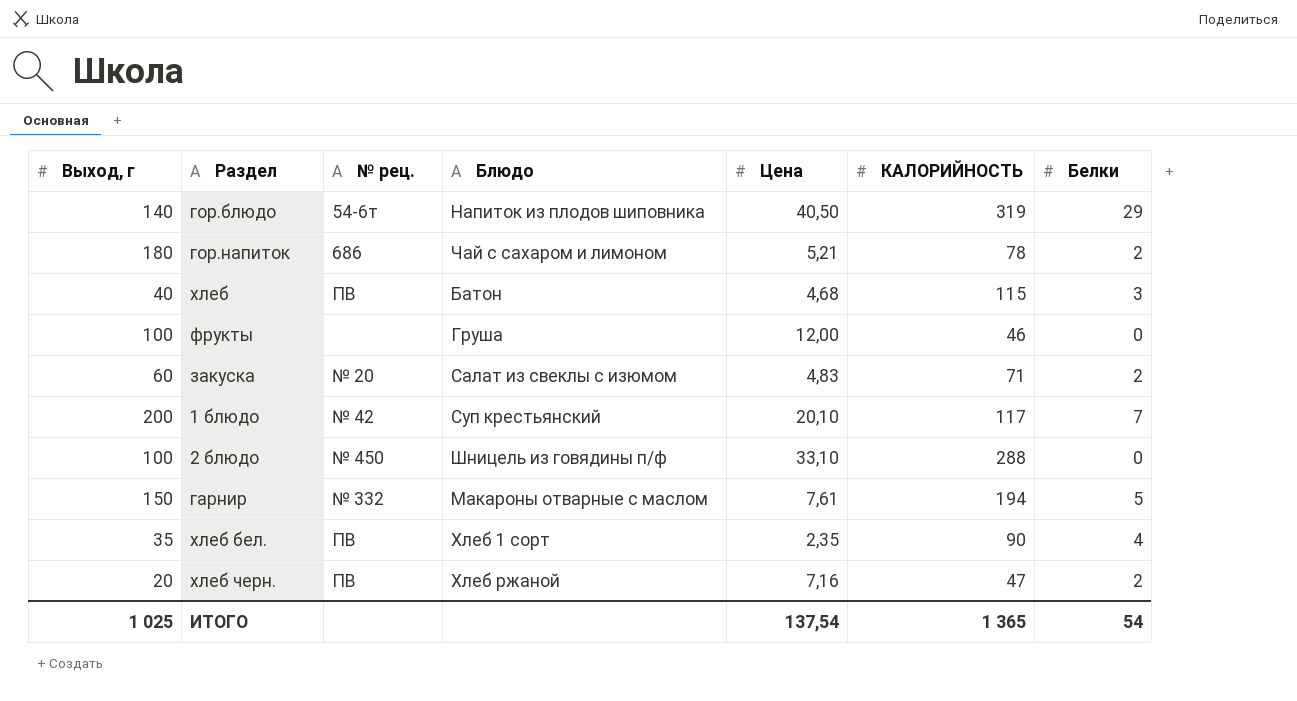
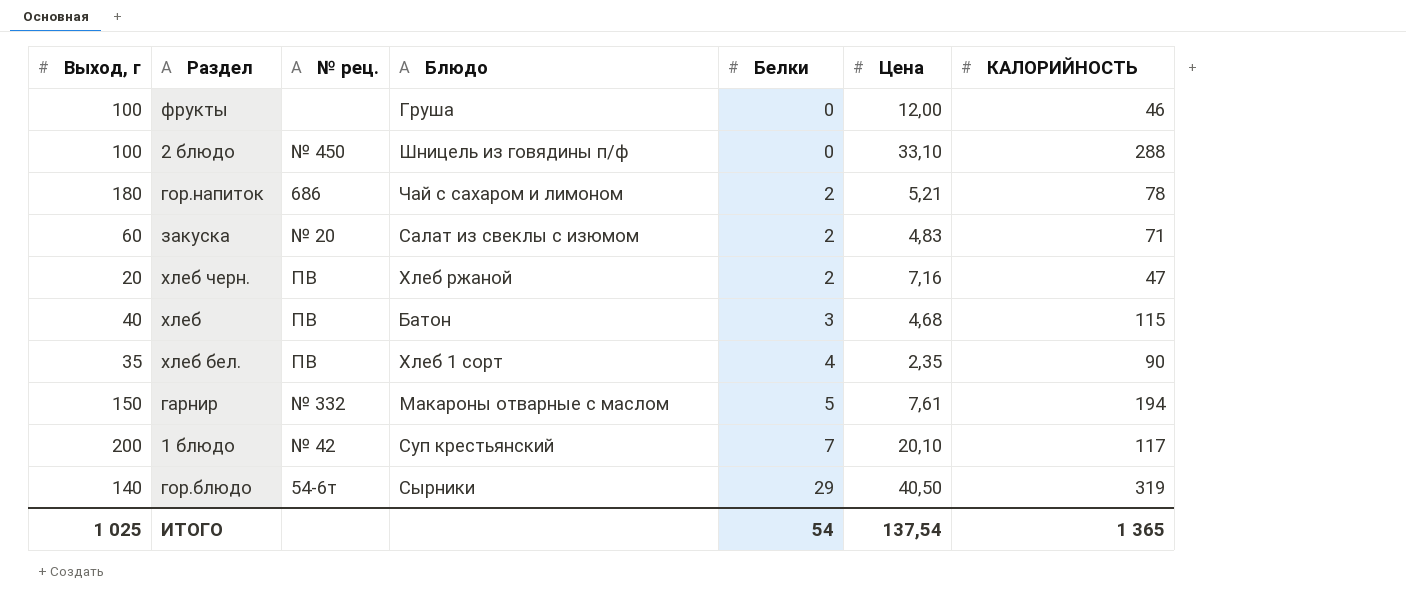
row order: none -> Белки ascending
column Белки | position: 7 -> 5
гор.блюдо | Блюдо: Напиток из плодов шиповника -> Сырники

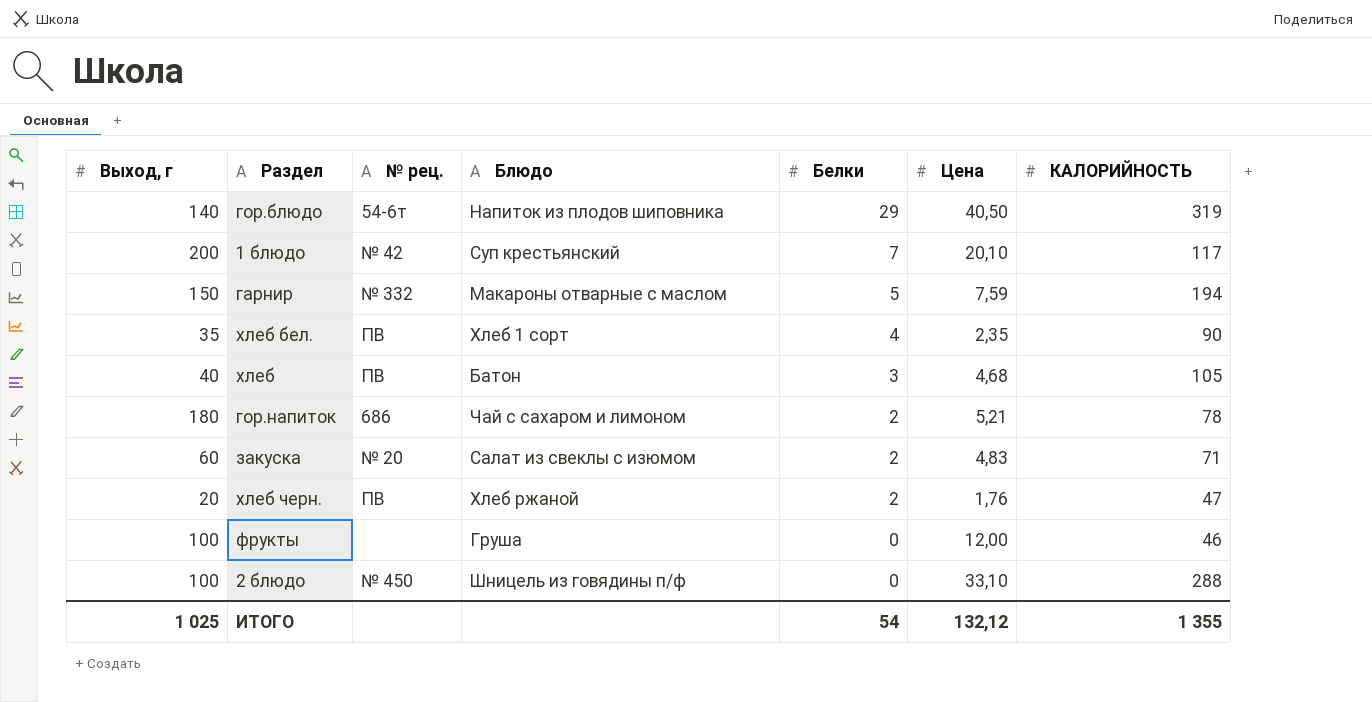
row order: Белки ascending -> Белки descending
гор.блюдо | Блюдо: Сырники -> Напиток из плодов шиповника
гарнир | Цена: 7,61 -> 7,59
хлеб | КАЛОРИЙНОСТЬ: 115 -> 105
хлеб черн. | Цена: 7,16 -> 1,76
ИТОГО | Цена: 137,54 -> 132,12
ИТОГО | КАЛОРИЙНОСТЬ: 1 365 -> 1 355

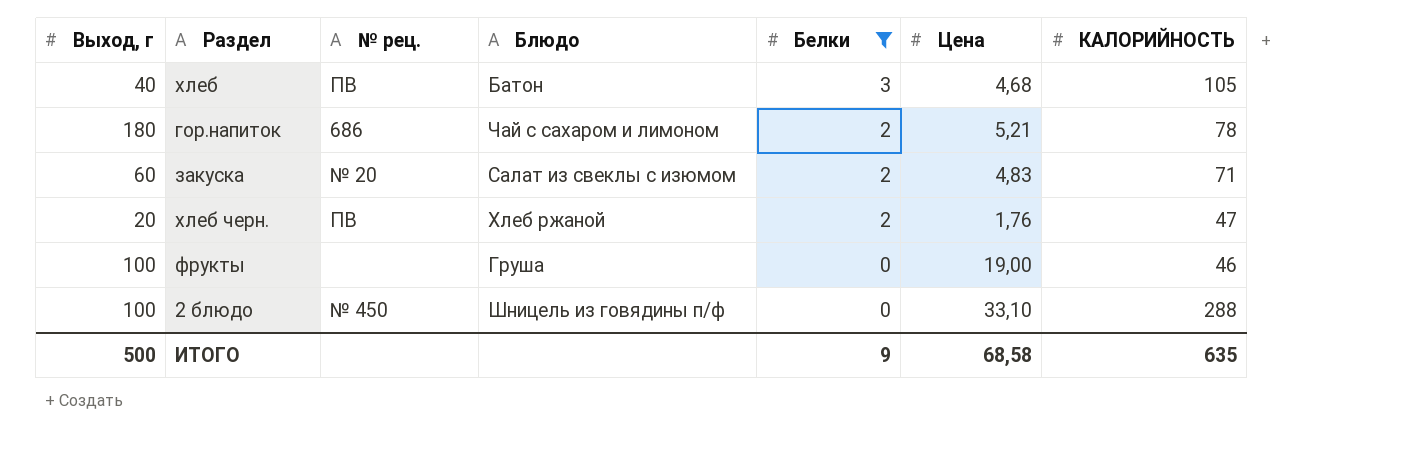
filter: none -> Белки <= 3
фрукты | Цена: 12,00 -> 19,00
ИТОГО | Выход, г: 1 025 -> 500
ИТОГО | Белки: 54 -> 9
ИТОГО | Цена: 132,12 -> 68,58
ИТОГО | КАЛОРИЙНОСТЬ: 1 355 -> 635

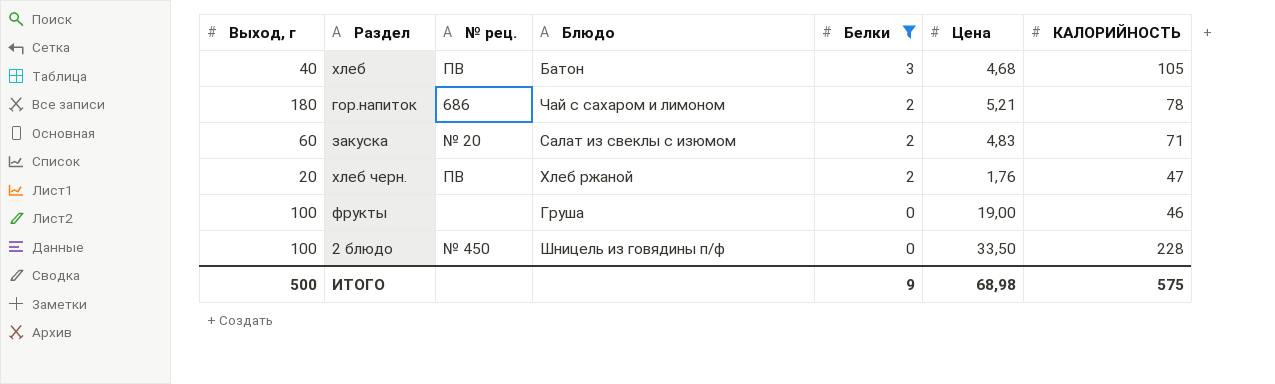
2 блюдо | Цена: 33,10 -> 33,50
2 блюдо | КАЛОРИЙНОСТЬ: 288 -> 228
ИТОГО | Цена: 68,58 -> 68,98
ИТОГО | КАЛОРИЙНОСТЬ: 635 -> 575

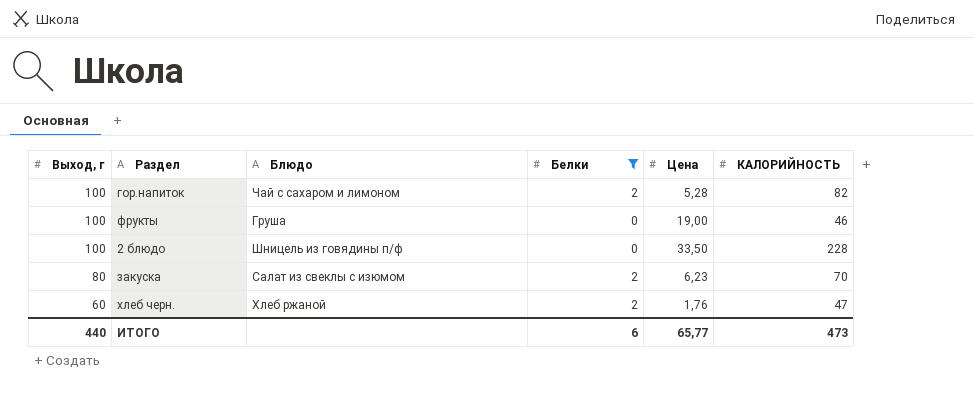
row order: Белки descending -> Выход, г descending
column № рец. | position: 3 -> none
row хлеб: 40 | ПВ | Батон | 3 | 4,68 | 105 -> none
гор.напиток | Выход, г: 180 -> 100
гор.напиток | Цена: 5,21 -> 5,28
гор.напиток | КАЛОРИЙНОСТЬ: 78 -> 82
закуска | Выход, г: 60 -> 80
закуска | Цена: 4,83 -> 6,23
закуска | КАЛОРИЙНОСТЬ: 71 -> 70
хлеб черн. | Выход, г: 20 -> 60
ИТОГО | Выход, г: 500 -> 440
ИТОГО | Белки: 9 -> 6
ИТОГО | Цена: 68,98 -> 65,77
ИТОГО | КАЛОРИЙНОСТЬ: 575 -> 473

